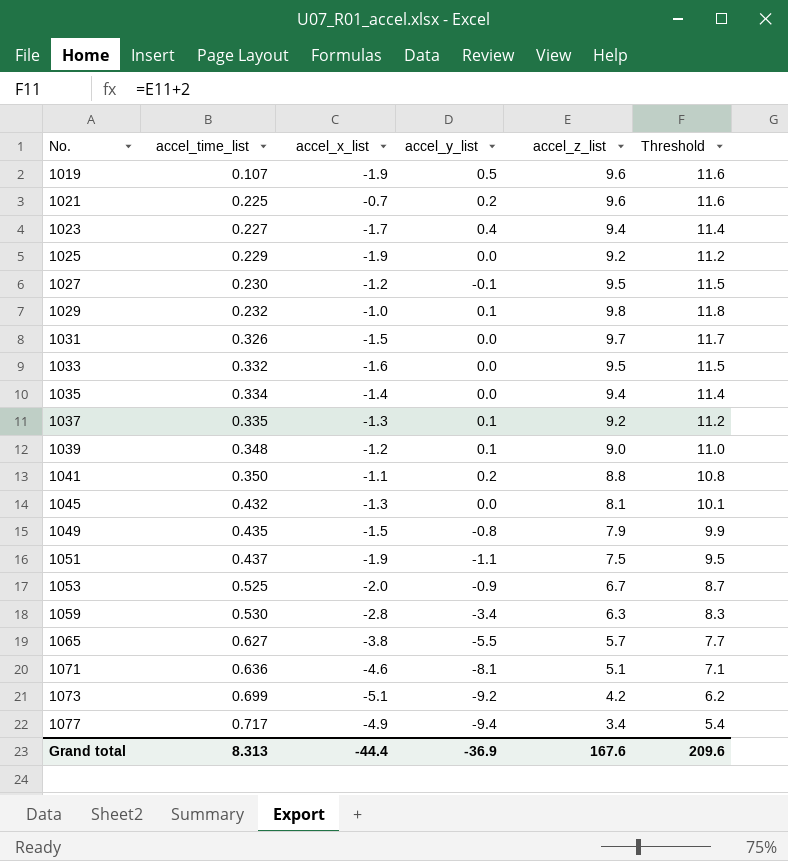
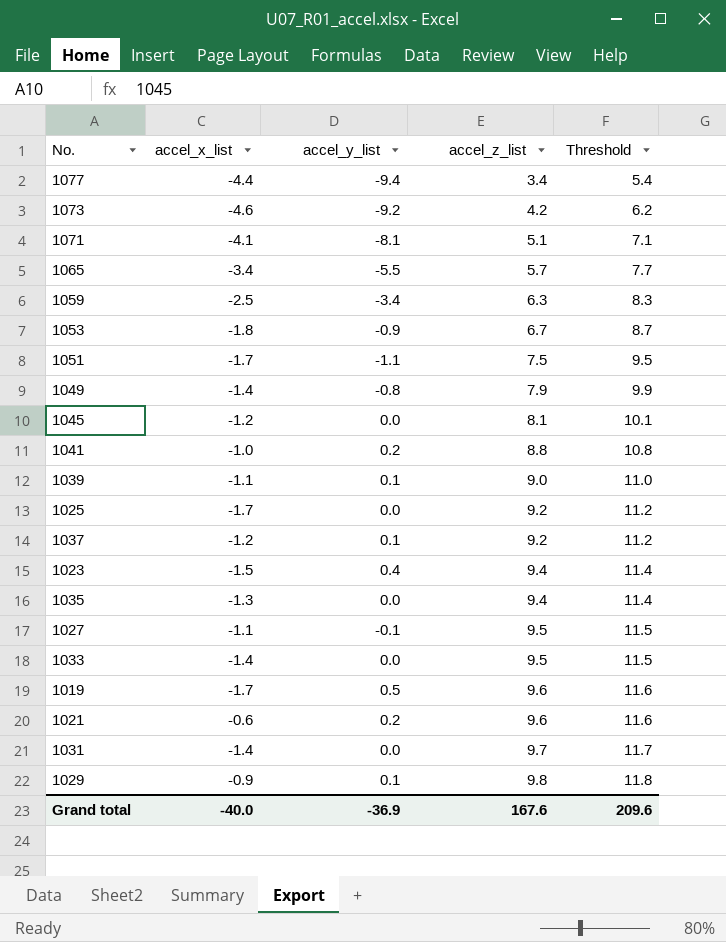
row order: No. ascending -> accel_z_list ascending
column accel_time_list | position: 2 -> none
1077 | accel_x_list: -4.9 -> -4.4
1073 | accel_x_list: -5.1 -> -4.6
1071 | accel_x_list: -4.6 -> -4.1
1065 | accel_x_list: -3.8 -> -3.4
1059 | accel_x_list: -2.8 -> -2.5
1053 | accel_x_list: -2.0 -> -1.8
1051 | accel_x_list: -1.9 -> -1.7
1049 | accel_x_list: -1.5 -> -1.4
1045 | accel_x_list: -1.3 -> -1.2
1041 | accel_x_list: -1.1 -> -1.0
1039 | accel_x_list: -1.2 -> -1.1
1025 | accel_x_list: -1.9 -> -1.7
1037 | accel_x_list: -1.3 -> -1.2
1023 | accel_x_list: -1.7 -> -1.5
1035 | accel_x_list: -1.4 -> -1.3
1027 | accel_x_list: -1.2 -> -1.1
1033 | accel_x_list: -1.6 -> -1.4
1019 | accel_x_list: -1.9 -> -1.7
1021 | accel_x_list: -0.7 -> -0.6
1031 | accel_x_list: -1.5 -> -1.4
1029 | accel_x_list: -1.0 -> -0.9
Grand total | accel_x_list: -44.4 -> -40.0

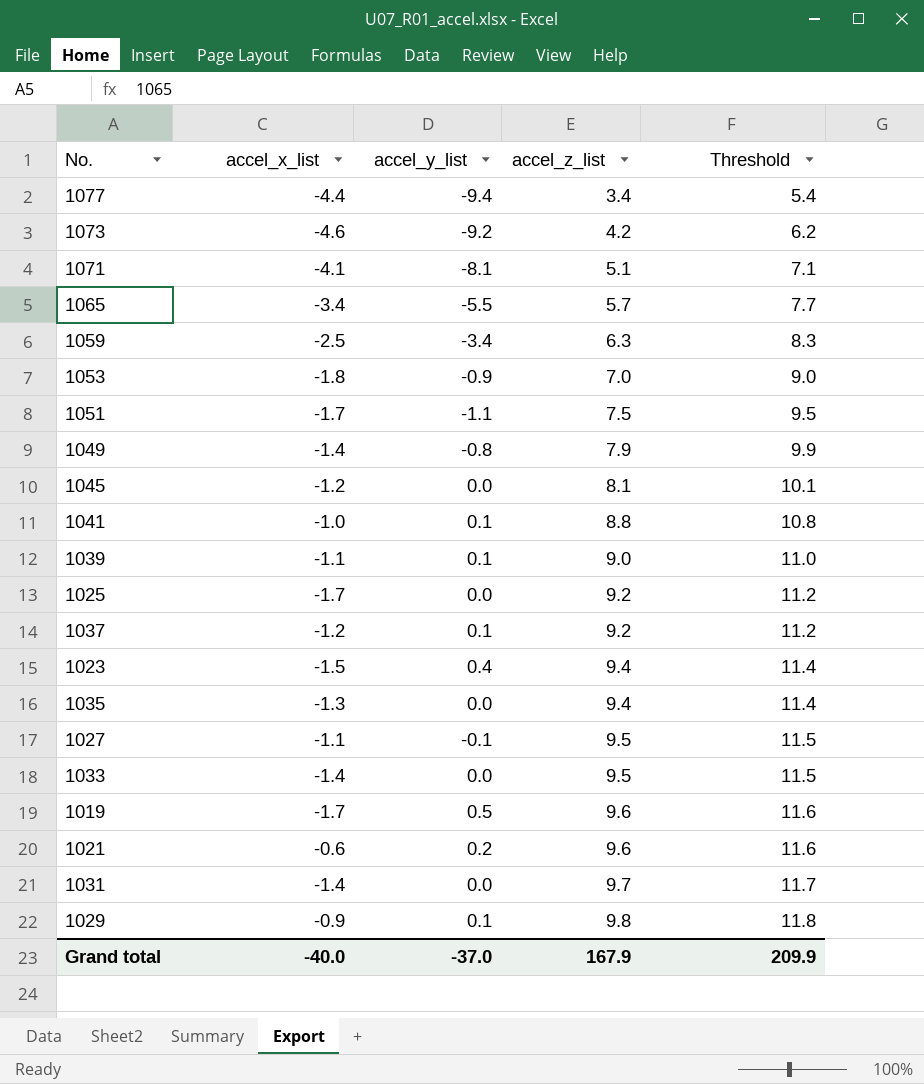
1053 | accel_z_list: 6.7 -> 7.0
1053 | Threshold: 8.7 -> 9.0
1041 | accel_y_list: 0.2 -> 0.1
Grand total | accel_y_list: -36.9 -> -37.0
Grand total | accel_z_list: 167.6 -> 167.9
Grand total | Threshold: 209.6 -> 209.9

